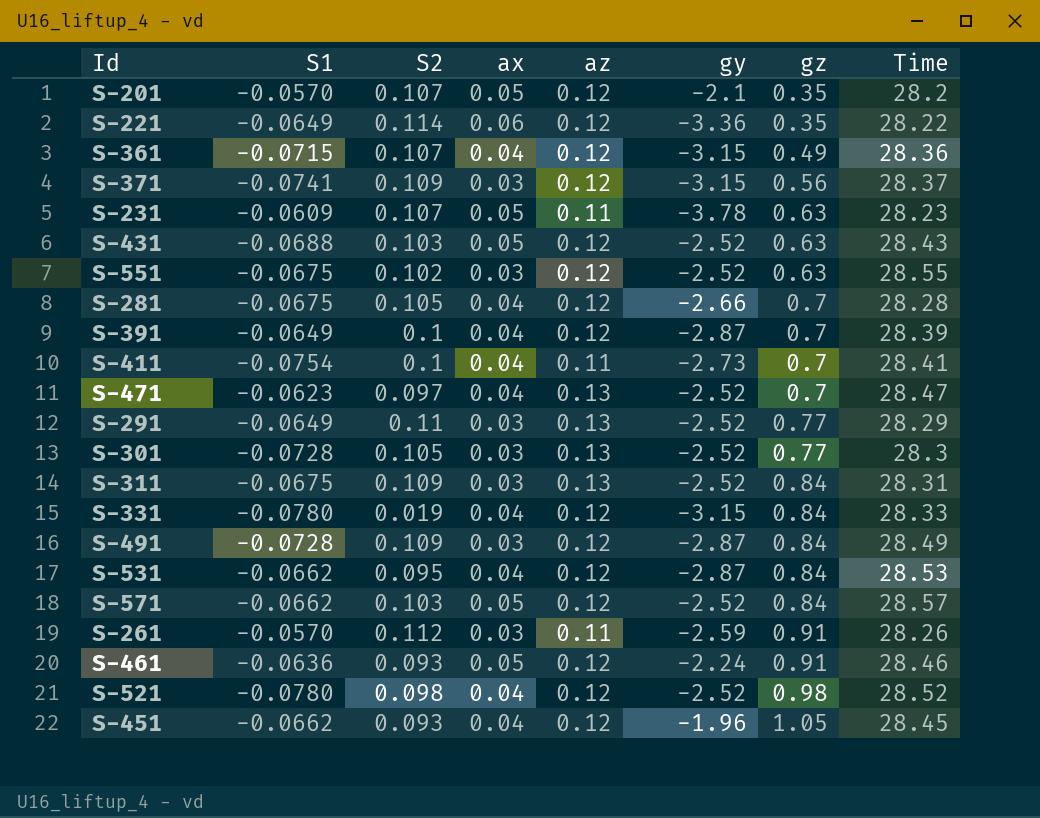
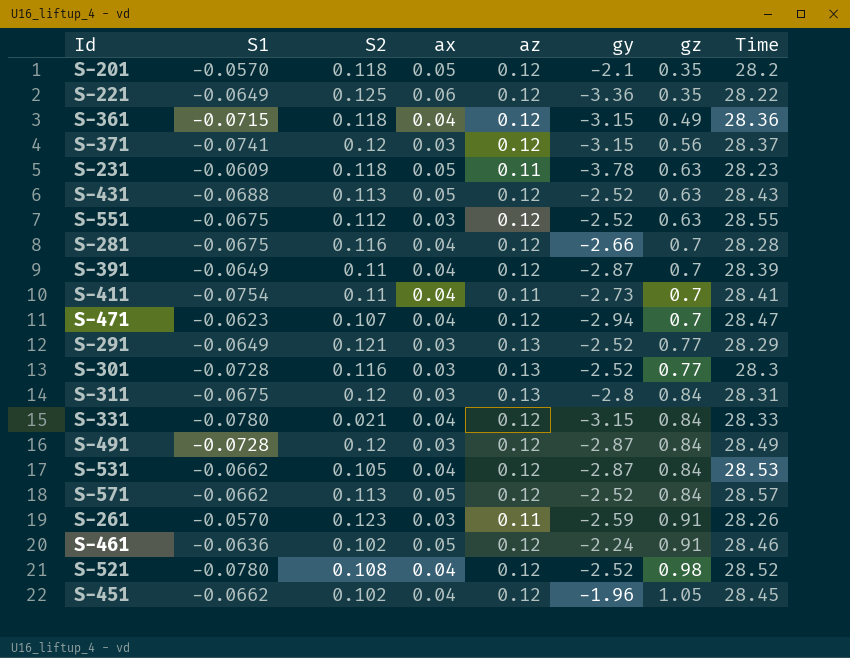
S-201 | S2: 0.107 -> 0.118
S-221 | S2: 0.114 -> 0.125
S-361 | S2: 0.107 -> 0.118
S-371 | S2: 0.109 -> 0.12
S-231 | S2: 0.107 -> 0.118
S-431 | S2: 0.103 -> 0.113
S-551 | S2: 0.102 -> 0.112
S-281 | S2: 0.105 -> 0.116
S-391 | S2: 0.1 -> 0.11
S-411 | S2: 0.1 -> 0.11
S-471 | S2: 0.097 -> 0.107
S-471 | az: 0.13 -> 0.12
S-471 | gy: -2.52 -> -2.94
S-291 | S2: 0.11 -> 0.121
S-301 | S2: 0.105 -> 0.116
S-311 | S2: 0.109 -> 0.12
S-311 | gy: -2.52 -> -2.8
S-331 | S2: 0.019 -> 0.021
S-491 | S2: 0.109 -> 0.12
S-531 | S2: 0.095 -> 0.105
S-571 | S2: 0.103 -> 0.113
S-261 | S2: 0.112 -> 0.123
S-461 | S2: 0.093 -> 0.102
S-521 | S2: 0.098 -> 0.108
S-451 | S2: 0.093 -> 0.102

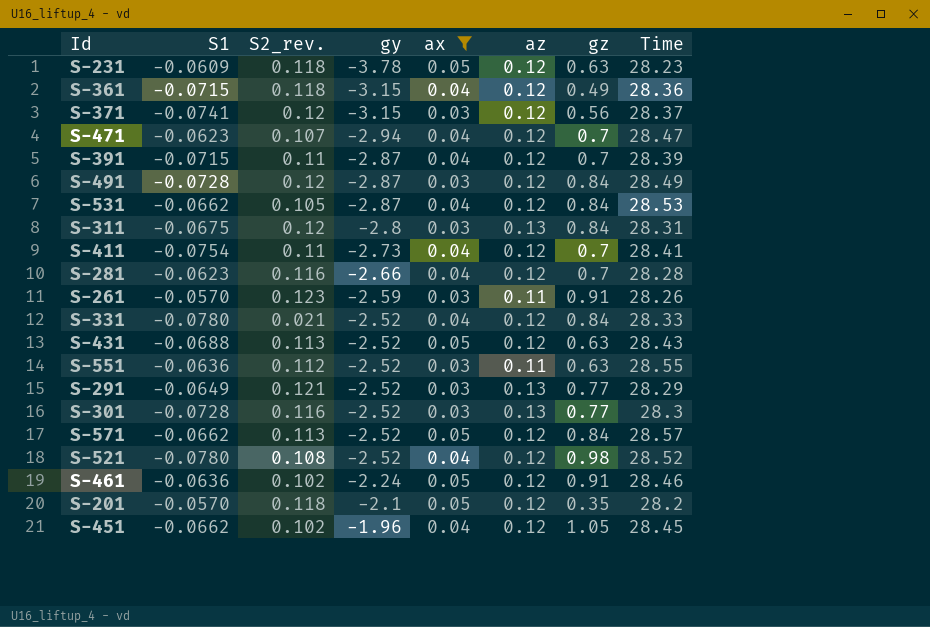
filter: none -> ax != 0.06
row order: gz ascending -> gy ascending
column name: S2 -> S2_rev.
column gy | position: 6 -> 4
S-231 | az: 0.11 -> 0.12
S-391 | S1: -0.0649 -> -0.0715
S-411 | az: 0.11 -> 0.12
S-281 | S1: -0.0675 -> -0.0623
S-331 | gy: -3.15 -> -2.52
S-551 | S1: -0.0675 -> -0.0636
S-551 | az: 0.12 -> 0.11

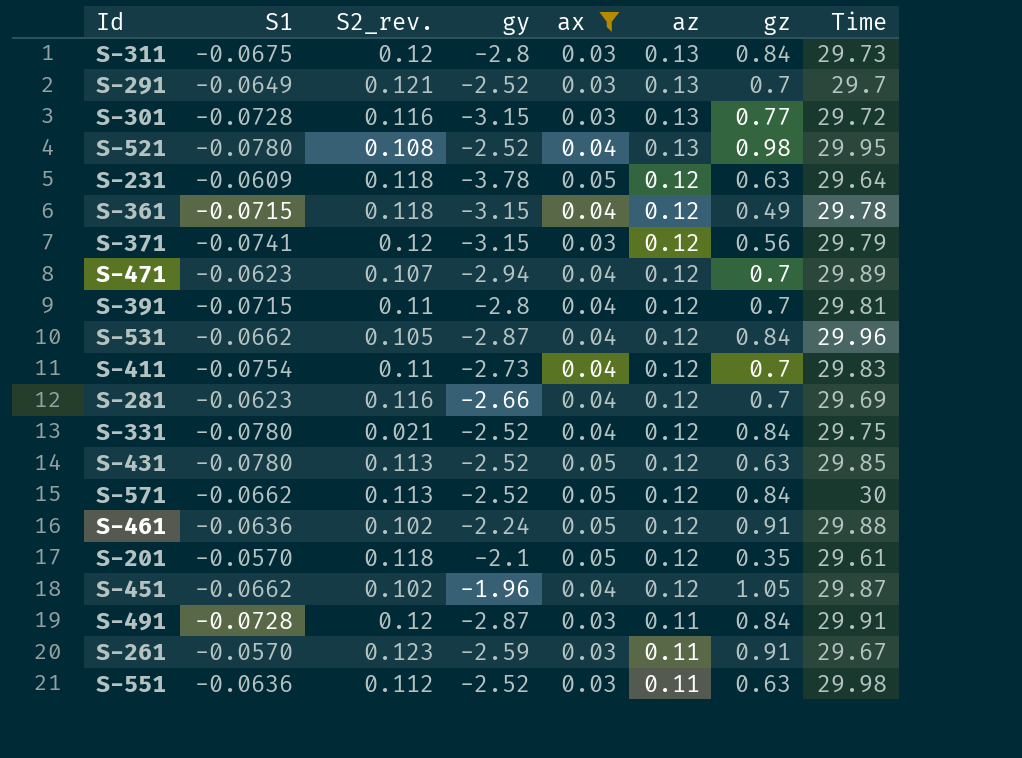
row order: gy ascending -> az descending
S-311 | Time: 28.31 -> 29.73
S-291 | gz: 0.77 -> 0.7
S-291 | Time: 28.29 -> 29.7
S-301 | gy: -2.52 -> -3.15
S-301 | Time: 28.3 -> 29.72
S-521 | az: 0.12 -> 0.13
S-521 | Time: 28.52 -> 29.95
S-231 | Time: 28.23 -> 29.64
S-361 | Time: 28.36 -> 29.78
S-371 | Time: 28.37 -> 29.79
S-471 | Time: 28.47 -> 29.89
S-391 | gy: -2.87 -> -2.8
S-391 | Time: 28.39 -> 29.81
S-531 | Time: 28.53 -> 29.96
S-411 | Time: 28.41 -> 29.83
S-281 | Time: 28.28 -> 29.69
S-331 | Time: 28.33 -> 29.75
S-431 | S1: -0.0688 -> -0.0780
S-431 | Time: 28.43 -> 29.85
S-571 | Time: 28.57 -> 30
S-461 | Time: 28.46 -> 29.88
S-201 | Time: 28.2 -> 29.61
S-451 | Time: 28.45 -> 29.87
S-491 | az: 0.12 -> 0.11
S-491 | Time: 28.49 -> 29.91
S-261 | Time: 28.26 -> 29.67
S-551 | Time: 28.55 -> 29.98

